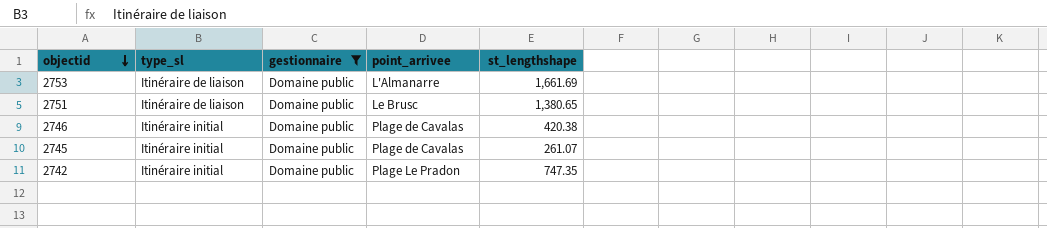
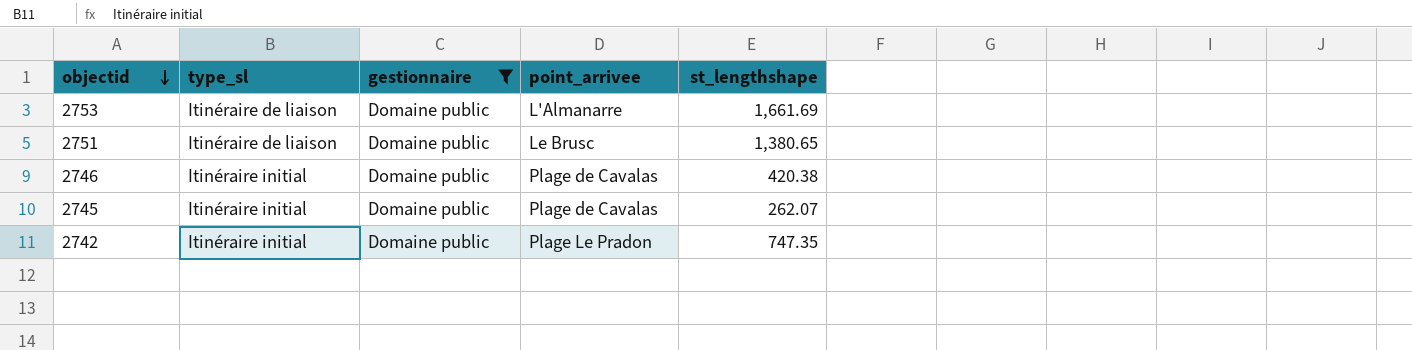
2745 | st_lengthshape: 261.07 -> 262.07

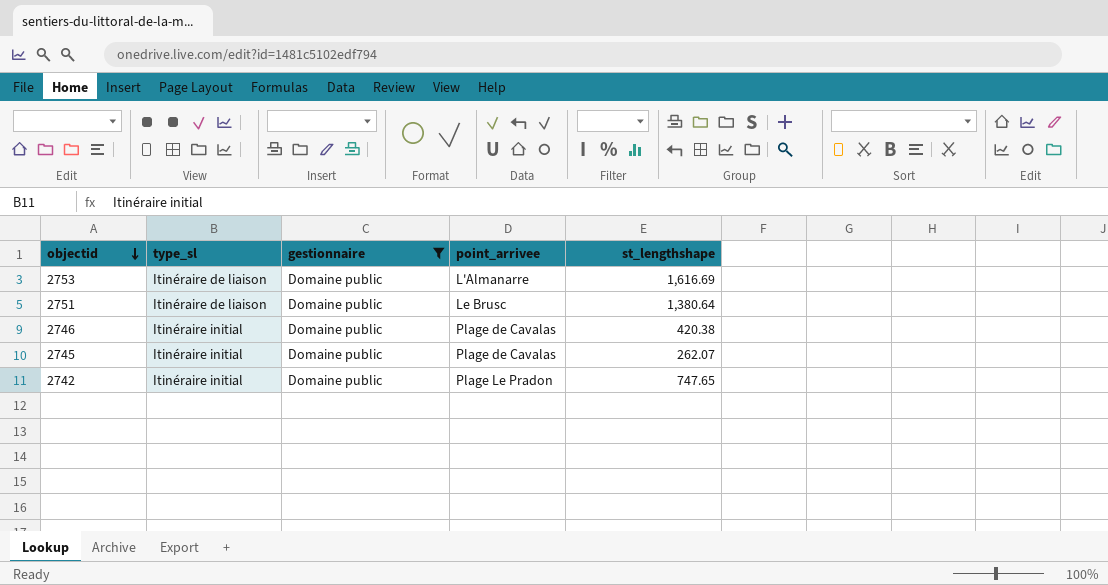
2753 | st_lengthshape: 1,661.69 -> 1,616.69
2751 | st_lengthshape: 1,380.65 -> 1,380.64
2742 | st_lengthshape: 747.35 -> 747.65

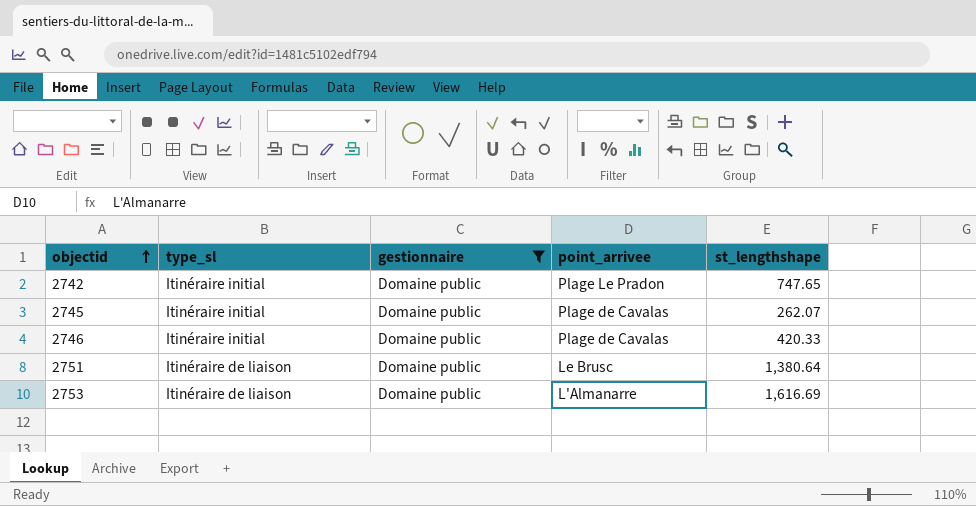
row order: objectid descending -> objectid ascending
2746 | st_lengthshape: 420.38 -> 420.33

